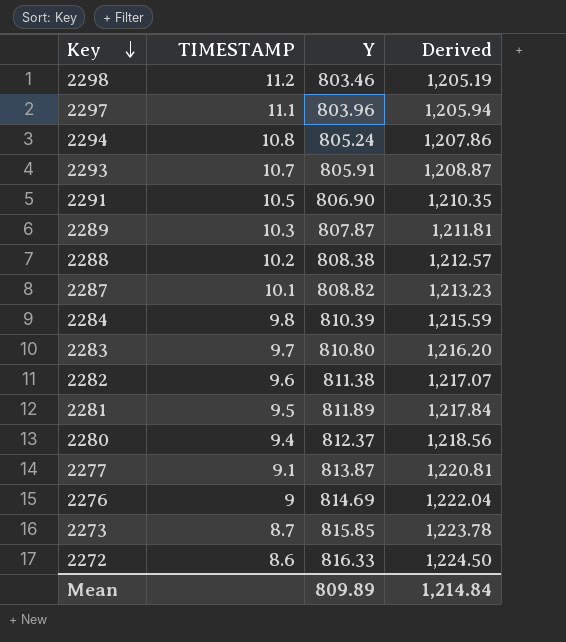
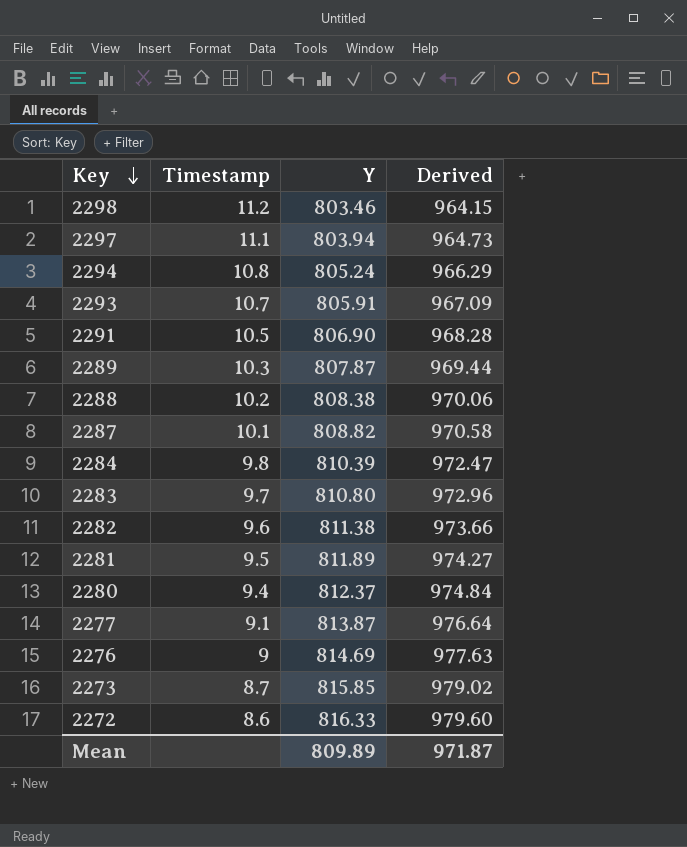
column name: TIMESTAMP -> Timestamp
column Derived | formula: [Y] * 1.5 -> [Y] * 1.2
2297 | Y: 803.96 -> 803.94
Mean | Derived: 1,214.84 -> 971.87

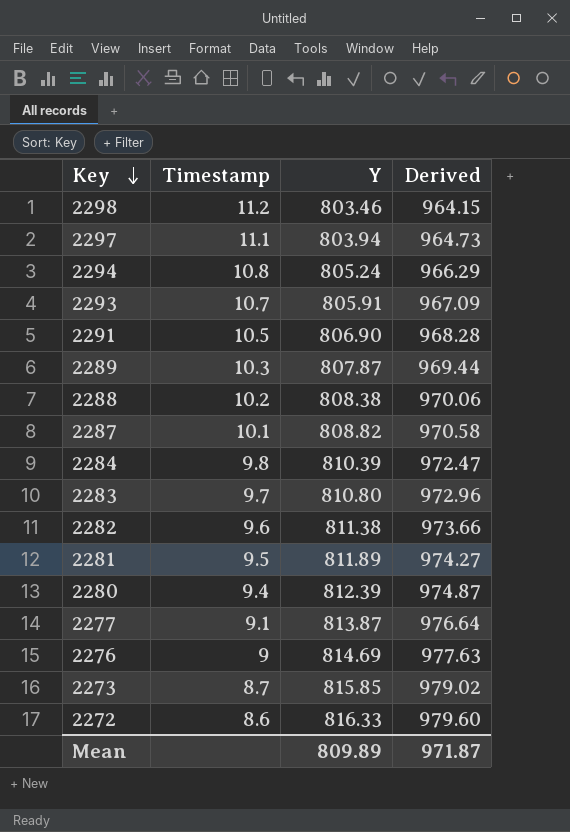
2280 | Y: 812.37 -> 812.39
2280 | Derived: 974.84 -> 974.87

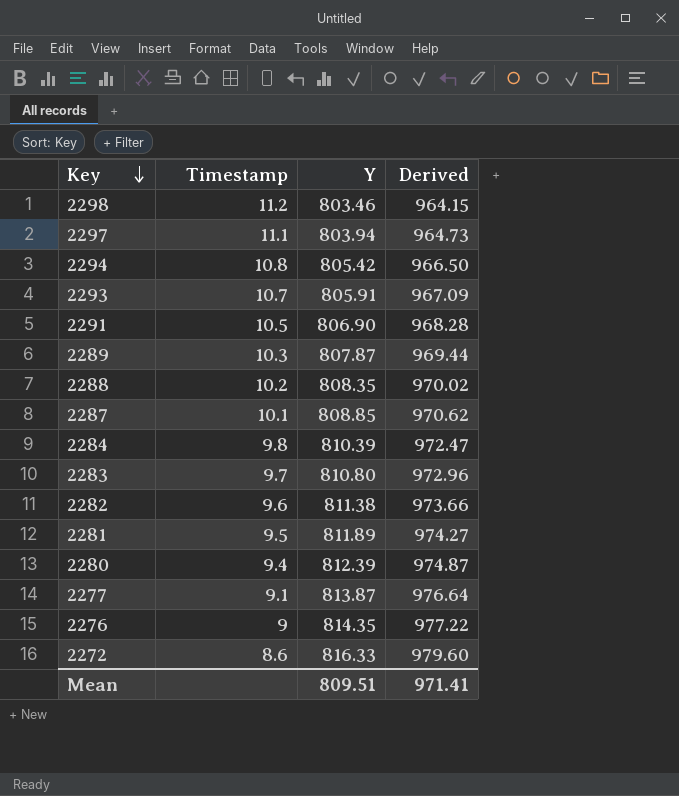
row 2273: 8.7 | 815.85 | 979.02 -> none
2294 | Y: 805.24 -> 805.42
2294 | Derived: 966.29 -> 966.50
2288 | Y: 808.38 -> 808.35
2288 | Derived: 970.06 -> 970.02
2287 | Y: 808.82 -> 808.85
2287 | Derived: 970.58 -> 970.62
2276 | Y: 814.69 -> 814.35
2276 | Derived: 977.63 -> 977.22
Mean | Y: 809.89 -> 809.51
Mean | Derived: 971.87 -> 971.41

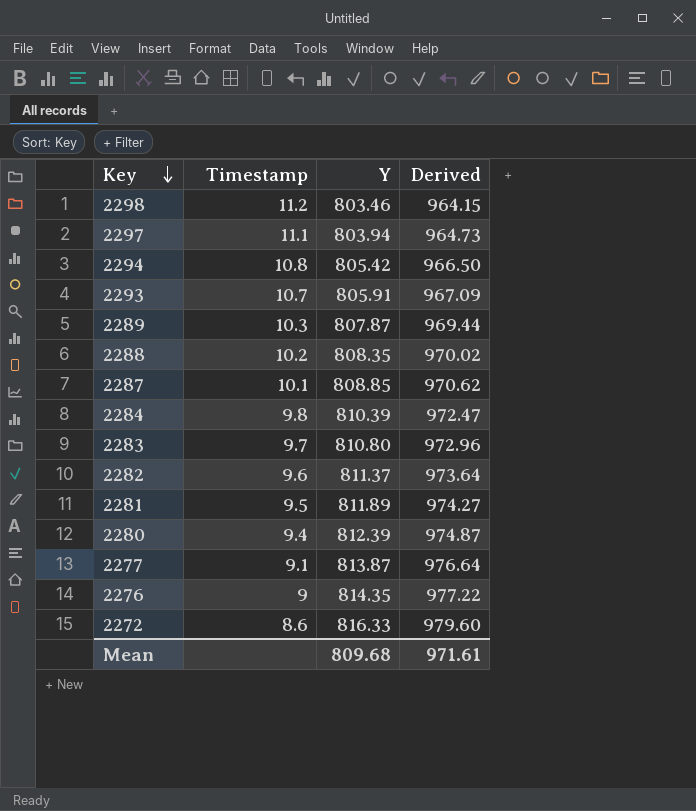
row 2291: 10.5 | 806.90 | 968.28 -> none
2282 | Y: 811.38 -> 811.37
2282 | Derived: 973.66 -> 973.64
Mean | Y: 809.51 -> 809.68
Mean | Derived: 971.41 -> 971.61

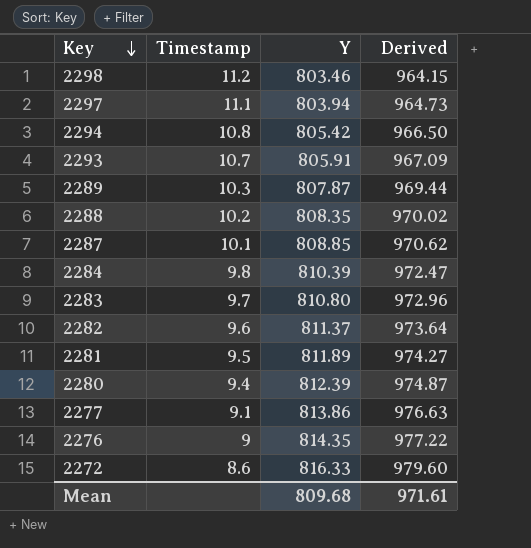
2277 | Y: 813.87 -> 813.86
2277 | Derived: 976.64 -> 976.63

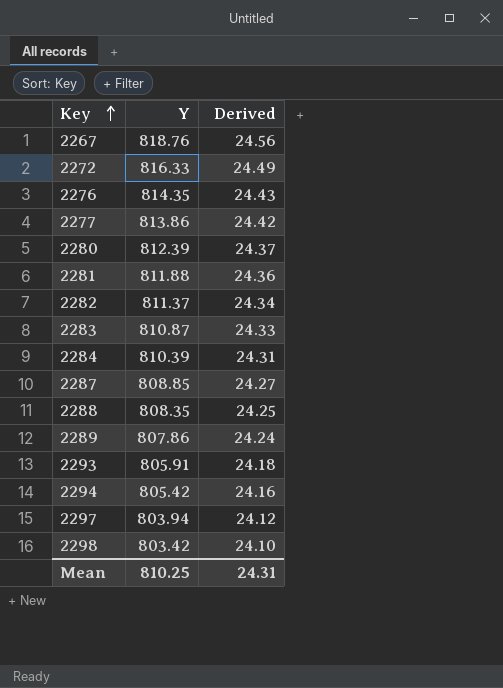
row order: Key descending -> Key ascending
column Timestamp | position: 2 -> none
column Derived | formula: [Y] * 1.2 -> [Y] * 0.03
row 2267: none -> 818.76 | 24.56
2281 | Y: 811.89 -> 811.88
2283 | Y: 810.80 -> 810.87
2289 | Y: 807.87 -> 807.86
2298 | Y: 803.46 -> 803.42
Mean | Y: 809.68 -> 810.25
Mean | Derived: 971.61 -> 24.31

